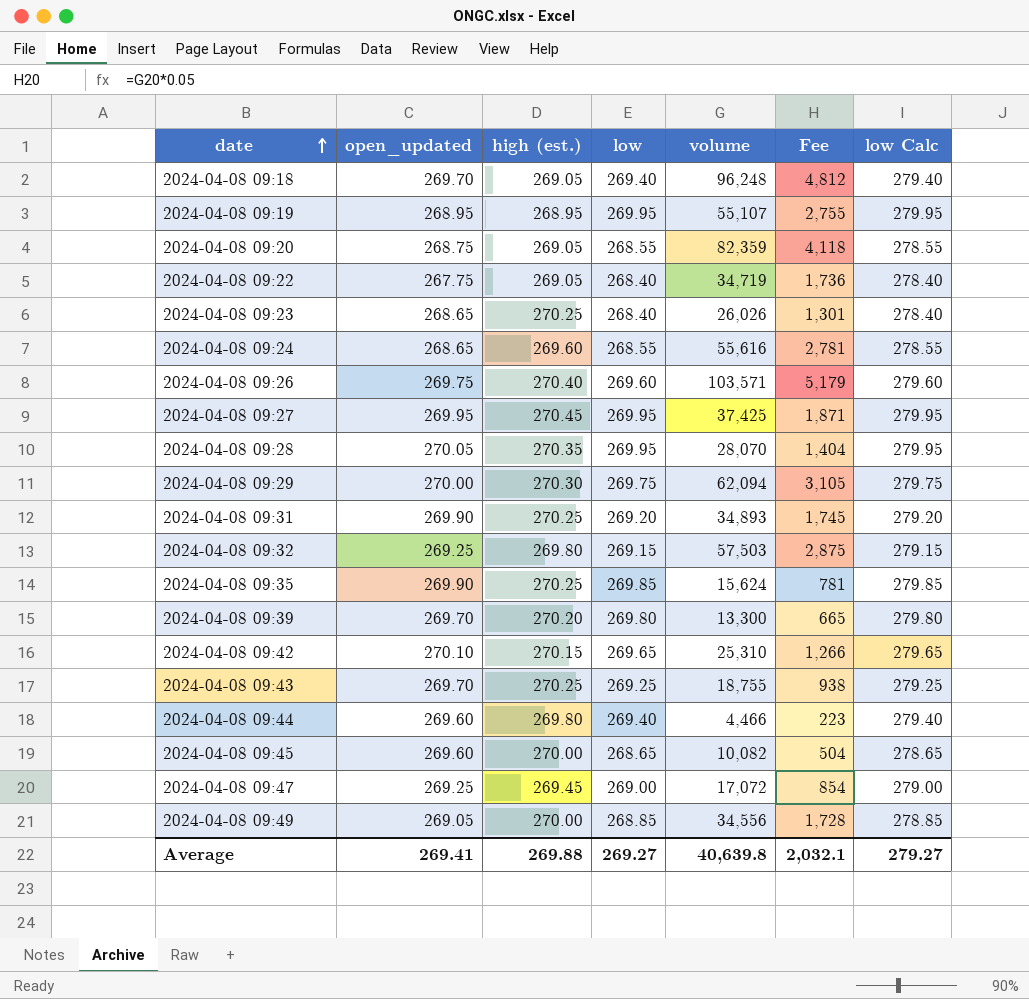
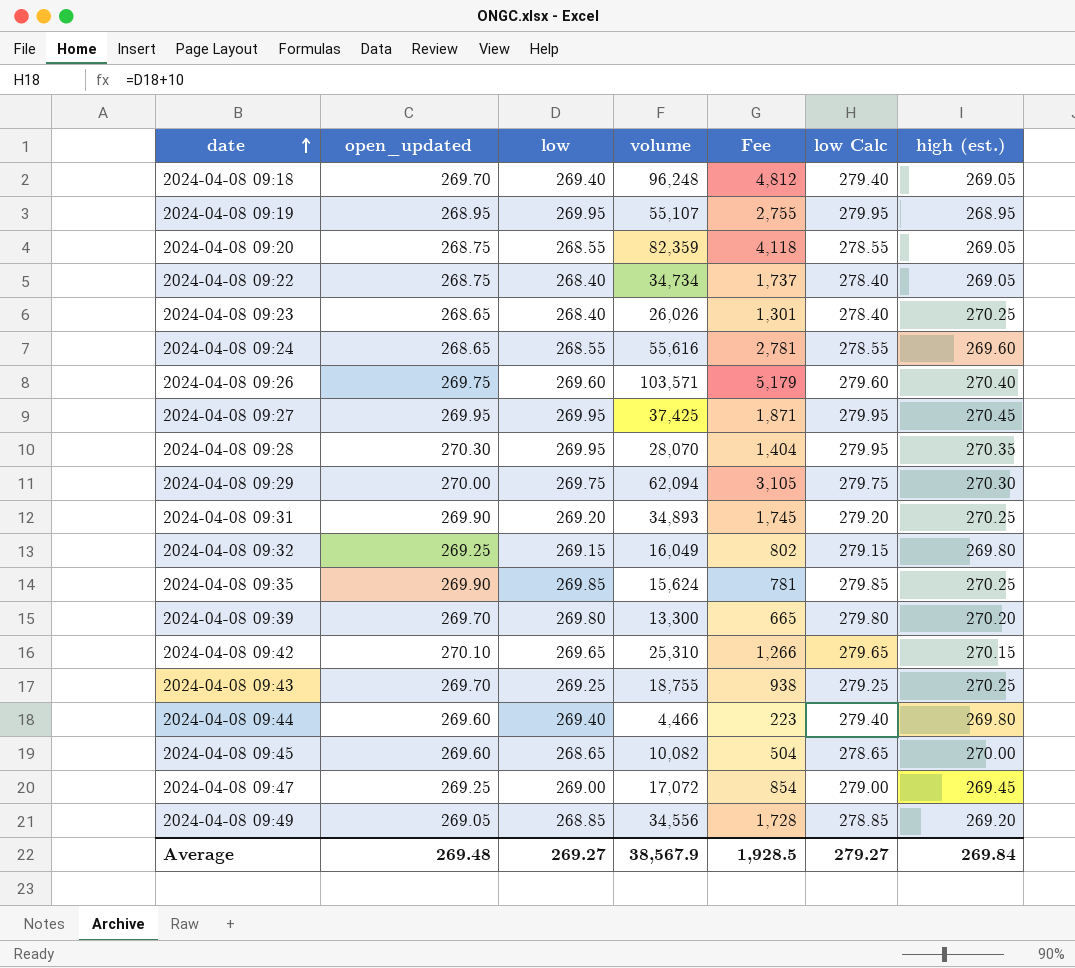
column high (est.) | position: 3 -> 7
2024-04-08 09:22 | open_updated: 267.75 -> 268.75
2024-04-08 09:22 | volume: 34,719 -> 34,734
2024-04-08 09:22 | Fee: 1,736 -> 1,737
2024-04-08 09:28 | open_updated: 270.05 -> 270.30
2024-04-08 09:32 | volume: 57,503 -> 16,049
2024-04-08 09:32 | Fee: 2,875 -> 802
2024-04-08 09:49 | high (est.): 270.00 -> 269.20
Average | open_updated: 269.41 -> 269.48
Average | volume: 40,639.8 -> 38,567.9
Average | Fee: 2,032.1 -> 1,928.5
Average | high (est.): 269.88 -> 269.84

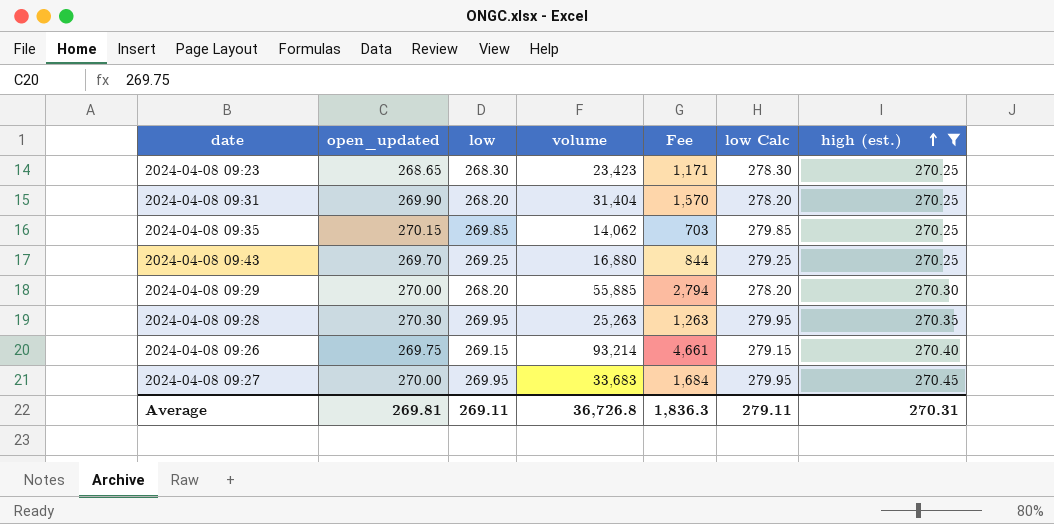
filter: none -> high (est.) >= 270.25
row order: date ascending -> high (est.) ascending
2024-04-08 09:23 | low: 268.40 -> 268.30
2024-04-08 09:23 | volume: 26,026 -> 23,423
2024-04-08 09:23 | Fee: 1,301 -> 1,171
2024-04-08 09:23 | low Calc: 278.40 -> 278.30
2024-04-08 09:31 | low: 269.20 -> 268.20
2024-04-08 09:31 | volume: 34,893 -> 31,404
2024-04-08 09:31 | Fee: 1,745 -> 1,570
2024-04-08 09:31 | low Calc: 279.20 -> 278.20
2024-04-08 09:35 | open_updated: 269.90 -> 270.15
2024-04-08 09:35 | volume: 15,624 -> 14,062
2024-04-08 09:35 | Fee: 781 -> 703
2024-04-08 09:43 | volume: 18,755 -> 16,880
2024-04-08 09:43 | Fee: 938 -> 844
2024-04-08 09:29 | low: 269.75 -> 268.20
2024-04-08 09:29 | volume: 62,094 -> 55,885
2024-04-08 09:29 | Fee: 3,105 -> 2,794
2024-04-08 09:29 | low Calc: 279.75 -> 278.20
2024-04-08 09:28 | volume: 28,070 -> 25,263
2024-04-08 09:28 | Fee: 1,404 -> 1,263
2024-04-08 09:26 | low: 269.60 -> 269.15
2024-04-08 09:26 | volume: 103,571 -> 93,214
2024-04-08 09:26 | Fee: 5,179 -> 4,661
2024-04-08 09:26 | low Calc: 279.60 -> 279.15
2024-04-08 09:27 | open_updated: 269.95 -> 270.00
2024-04-08 09:27 | volume: 37,425 -> 33,683
2024-04-08 09:27 | Fee: 1,871 -> 1,684
Average | open_updated: 269.48 -> 269.81
Average | low: 269.27 -> 269.11
Average | volume: 38,567.9 -> 36,726.8
Average | Fee: 1,928.5 -> 1,836.3
Average | low Calc: 279.27 -> 279.11
Average | high (est.): 269.84 -> 270.31

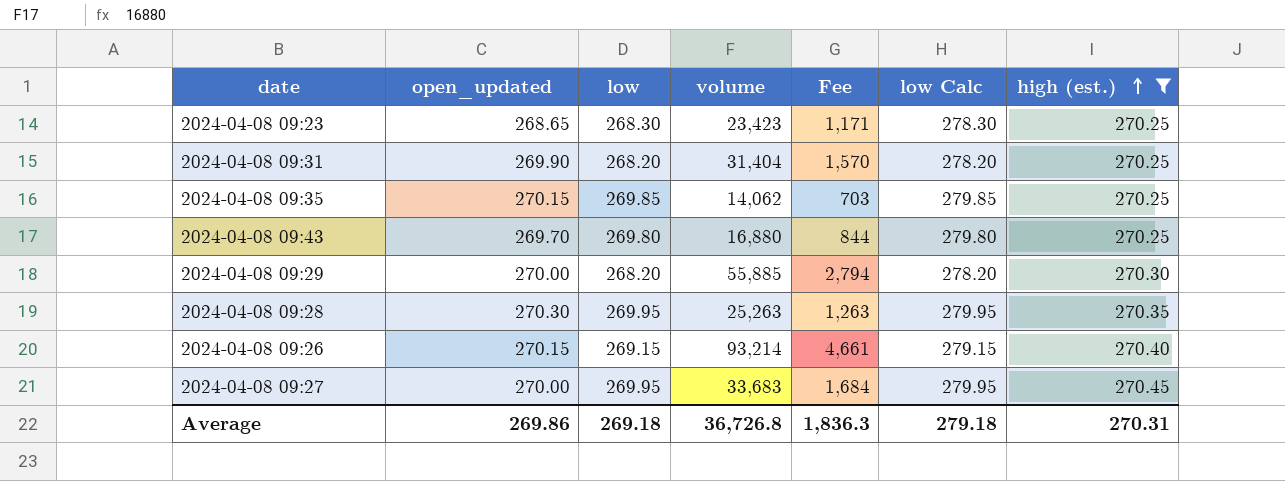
2024-04-08 09:43 | low: 269.25 -> 269.80
2024-04-08 09:43 | low Calc: 279.25 -> 279.80
2024-04-08 09:26 | open_updated: 269.75 -> 270.15
Average | open_updated: 269.81 -> 269.86
Average | low: 269.11 -> 269.18
Average | low Calc: 279.11 -> 279.18

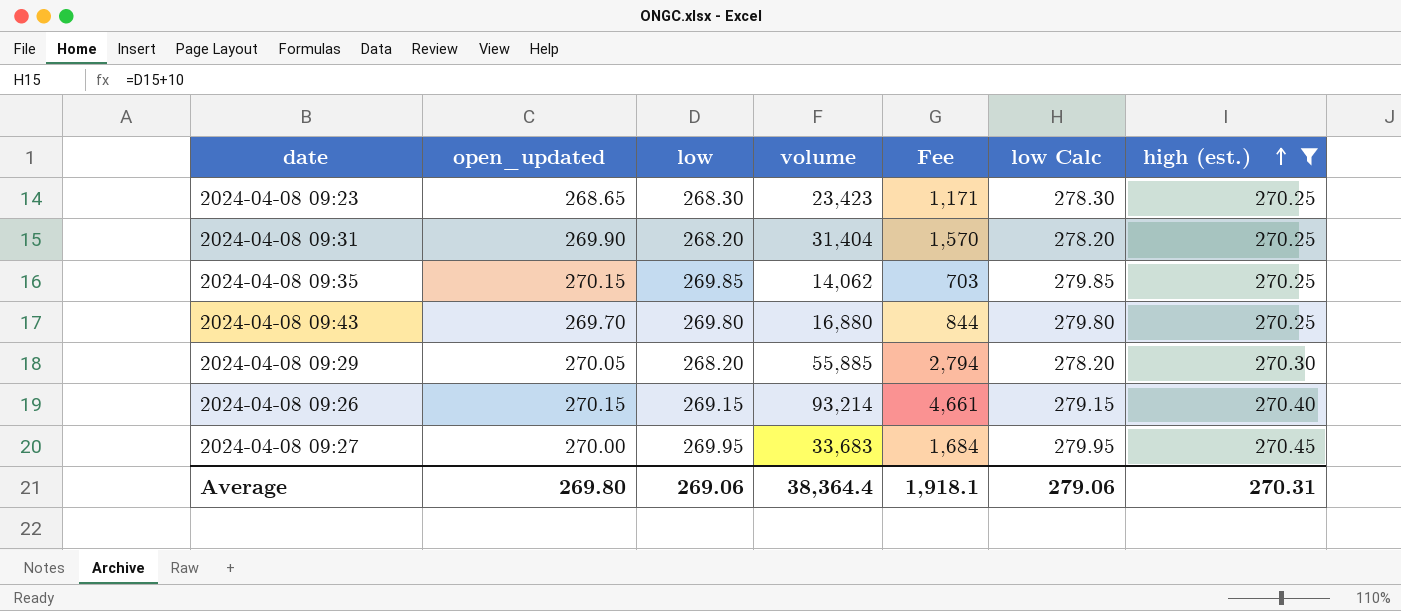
row 2024-04-08 09:28: 270.30 | 269.95 | 25,263 | 1,263 | 279.95 | 270.35 -> none
2024-04-08 09:29 | open_updated: 270.00 -> 270.05
Average | open_updated: 269.86 -> 269.80
Average | low: 269.18 -> 269.06
Average | volume: 36,726.8 -> 38,364.4
Average | Fee: 1,836.3 -> 1,918.1
Average | low Calc: 279.18 -> 279.06

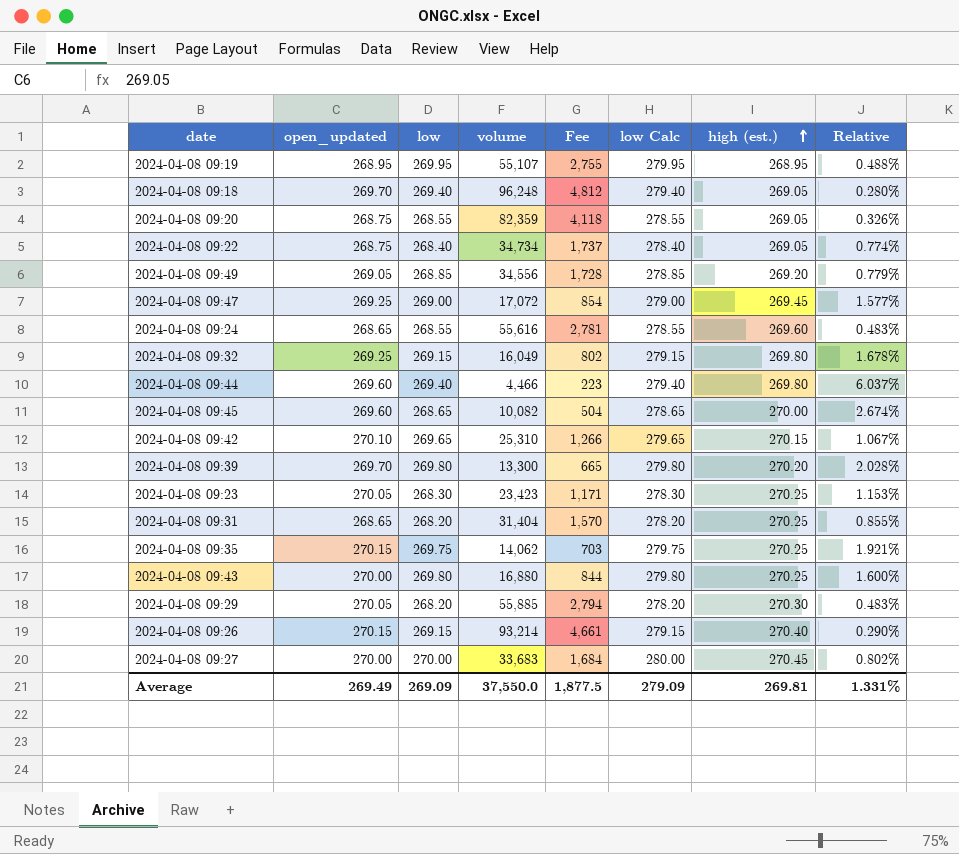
filter: high (est.) >= 270.25 -> none
column Relative | formula: none -> [open_updated] / [volume]
2024-04-08 09:23 | open_updated: 268.65 -> 270.05
2024-04-08 09:31 | open_updated: 269.90 -> 268.65
2024-04-08 09:35 | low: 269.85 -> 269.75
2024-04-08 09:35 | low Calc: 279.85 -> 279.75
2024-04-08 09:43 | open_updated: 269.70 -> 270.00
2024-04-08 09:27 | low: 269.95 -> 270.00
2024-04-08 09:27 | low Calc: 279.95 -> 280.00
Average | open_updated: 269.80 -> 269.49
Average | low: 269.06 -> 269.09
Average | volume: 38,364.4 -> 37,550.0
Average | Fee: 1,918.1 -> 1,877.5
Average | low Calc: 279.06 -> 279.09
Average | high (est.): 270.31 -> 269.81

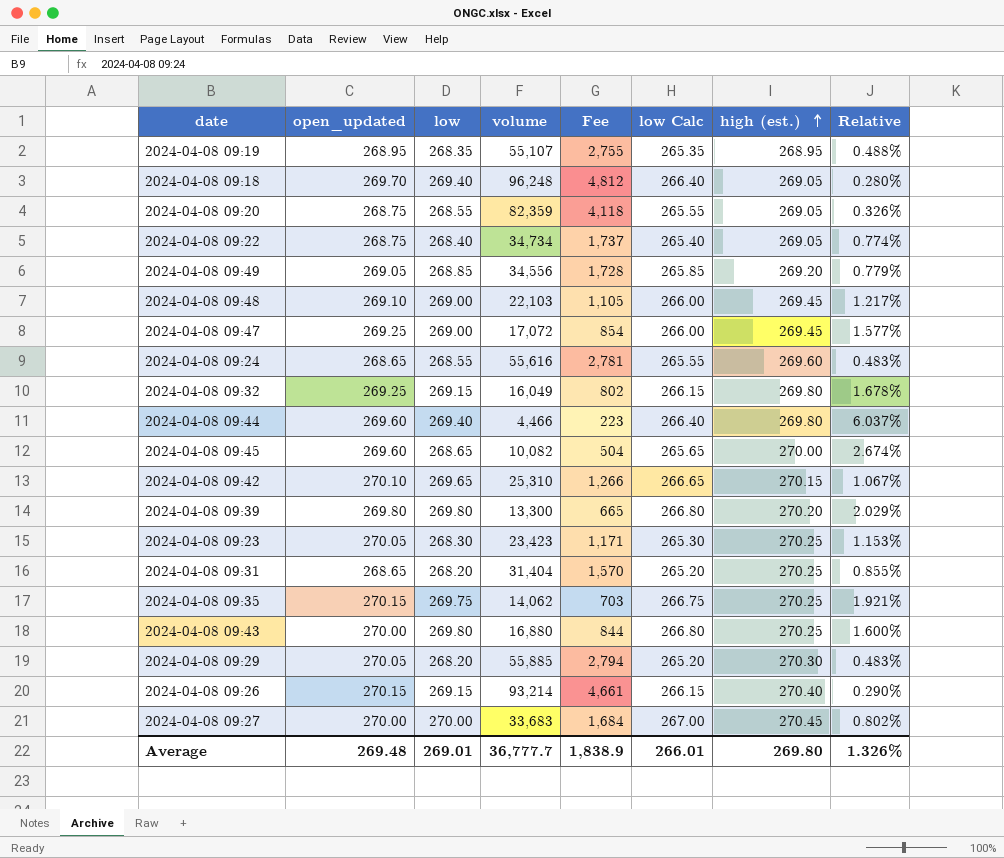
column low Calc | formula: [low] + 10 -> [low] - 3
2024-04-08 09:19 | low: 269.95 -> 268.35
row 2024-04-08 09:48: none -> 269.10 | 269.00 | 22,103 | 1,105 | 266.00 | 269.45 | 1.217%
2024-04-08 09:39 | open_updated: 269.70 -> 269.80
2024-04-08 09:39 | Relative: 2.028% -> 2.029%
Average | open_updated: 269.49 -> 269.48
Average | low: 269.09 -> 269.01
Average | volume: 37,550.0 -> 36,777.7
Average | Fee: 1,877.5 -> 1,838.9
Average | low Calc: 279.09 -> 266.01
Average | high (est.): 269.81 -> 269.80
Average | Relative: 1.331% -> 1.326%

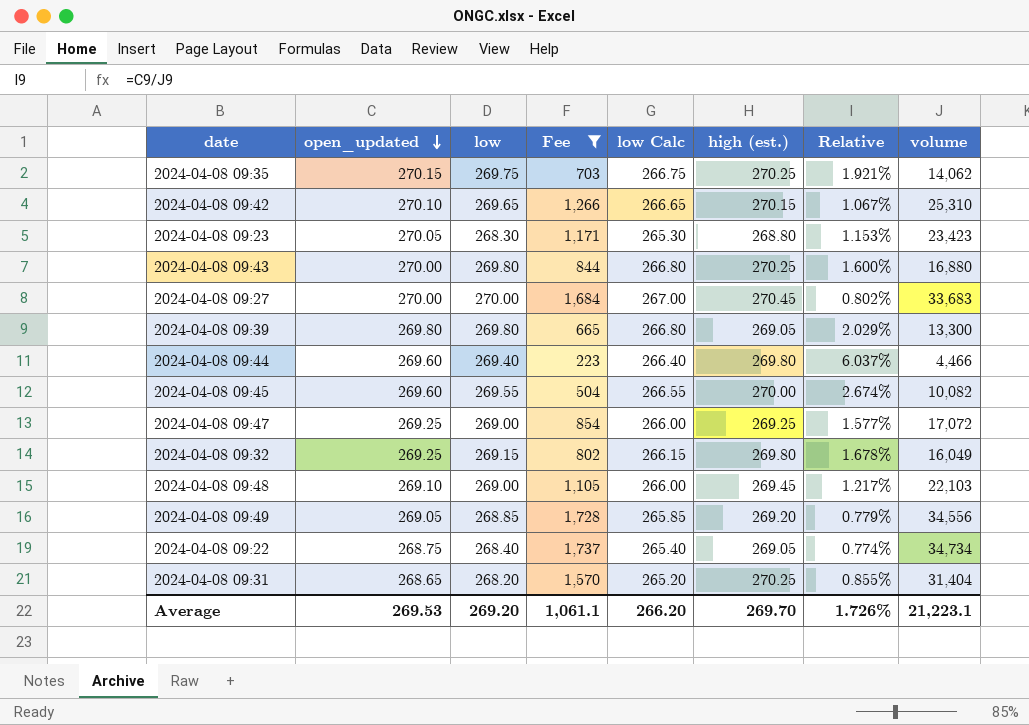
filter: none -> Fee <= 1,737
row order: high (est.) ascending -> open_updated descending
column volume | position: 4 -> 8
2024-04-08 09:23 | high (est.): 270.25 -> 268.80
2024-04-08 09:39 | high (est.): 270.20 -> 269.05
2024-04-08 09:45 | low: 268.65 -> 269.55
2024-04-08 09:45 | low Calc: 265.65 -> 266.55
2024-04-08 09:47 | high (est.): 269.45 -> 269.25
Average | open_updated: 269.48 -> 269.53
Average | low: 269.01 -> 269.20
Average | Fee: 1,838.9 -> 1,061.1
Average | low Calc: 266.01 -> 266.20
Average | high (est.): 269.80 -> 269.70
Average | Relative: 1.326% -> 1.726%
Average | volume: 36,777.7 -> 21,223.1

